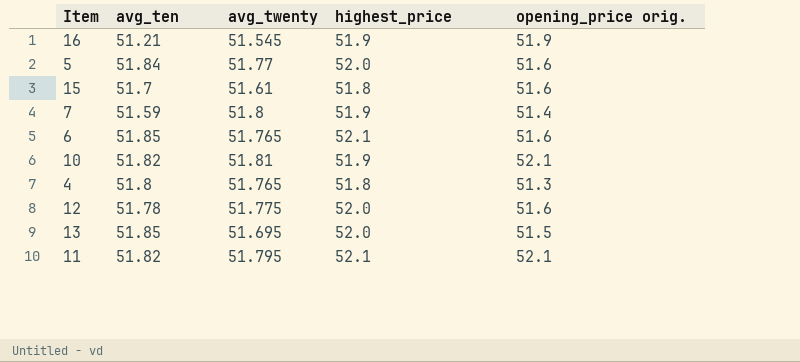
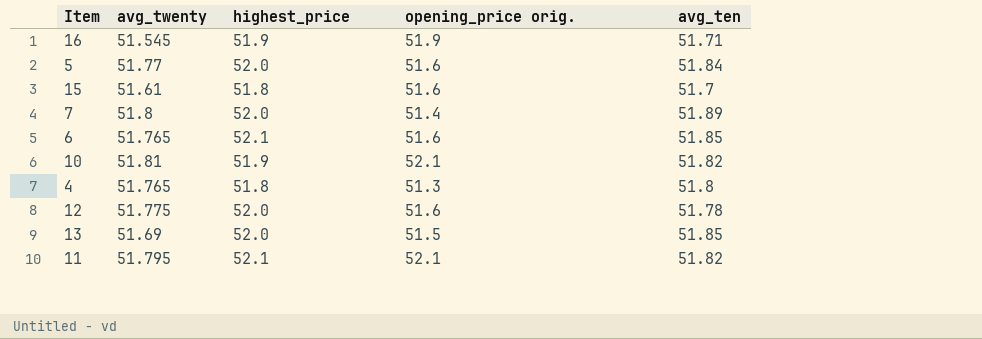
column avg_ten | position: 2 -> 5
16 | avg_ten: 51.21 -> 51.71
7 | highest_price: 51.9 -> 52.0
7 | avg_ten: 51.59 -> 51.89
13 | avg_twenty: 51.695 -> 51.69

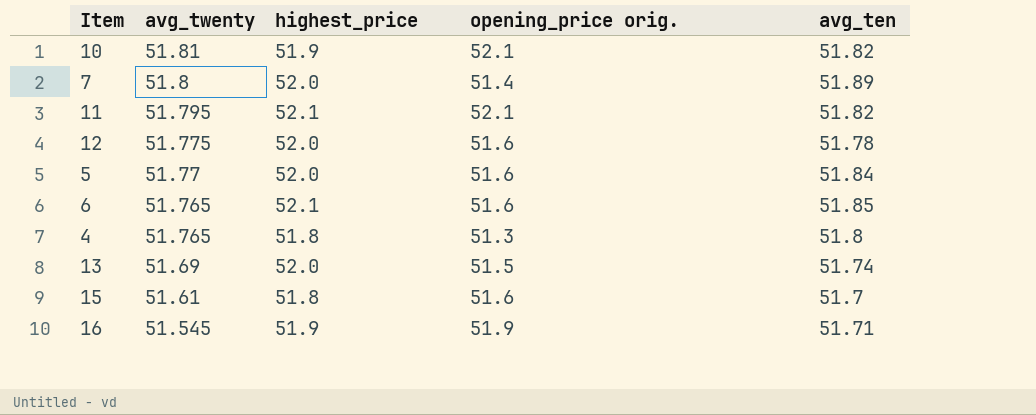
row order: none -> avg_twenty descending
13 | avg_ten: 51.85 -> 51.74

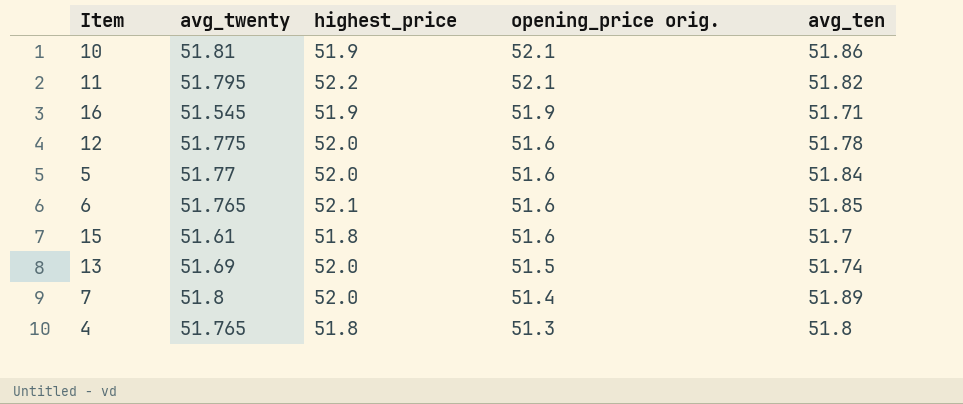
row order: avg_twenty descending -> opening_price orig. descending
10 | avg_ten: 51.82 -> 51.86
11 | highest_price: 52.1 -> 52.2

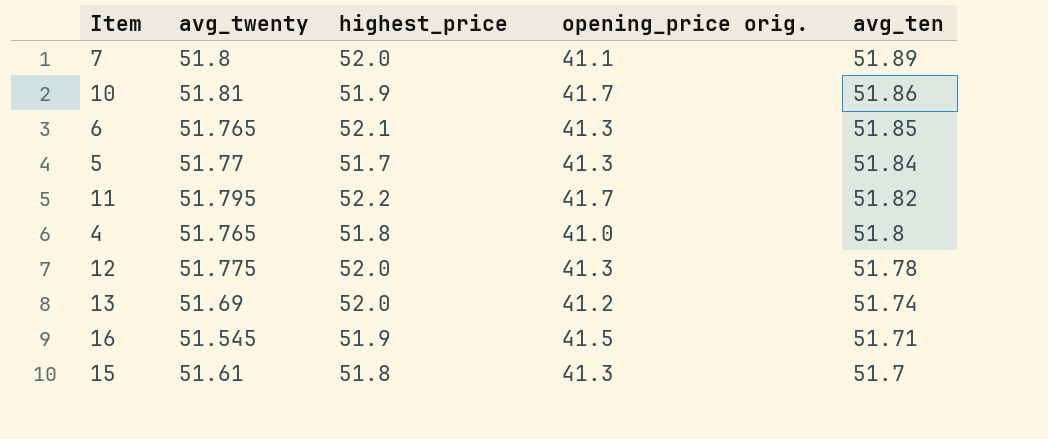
row order: opening_price orig. descending -> avg_ten descending
7 | opening_price orig.: 51.4 -> 41.1
10 | opening_price orig.: 52.1 -> 41.7
6 | opening_price orig.: 51.6 -> 41.3
5 | highest_price: 52.0 -> 51.7
5 | opening_price orig.: 51.6 -> 41.3
11 | opening_price orig.: 52.1 -> 41.7
4 | opening_price orig.: 51.3 -> 41.0
12 | opening_price orig.: 51.6 -> 41.3
13 | opening_price orig.: 51.5 -> 41.2
16 | opening_price orig.: 51.9 -> 41.5
15 | opening_price orig.: 51.6 -> 41.3

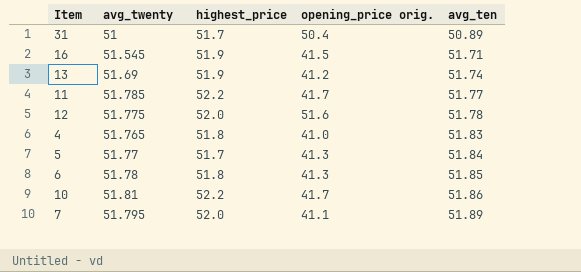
row order: avg_ten descending -> avg_ten ascending
row 15: 51.61 | 51.8 | 41.3 | 51.7 -> none
row 31: none -> 51 | 51.7 | 50.4 | 50.89
13 | highest_price: 52.0 -> 51.9
11 | avg_twenty: 51.795 -> 51.785
11 | avg_ten: 51.82 -> 51.77
12 | opening_price orig.: 41.3 -> 51.6
4 | avg_ten: 51.8 -> 51.83
6 | avg_twenty: 51.765 -> 51.78
6 | highest_price: 52.1 -> 51.8
10 | highest_price: 51.9 -> 52.2
7 | avg_twenty: 51.8 -> 51.795

